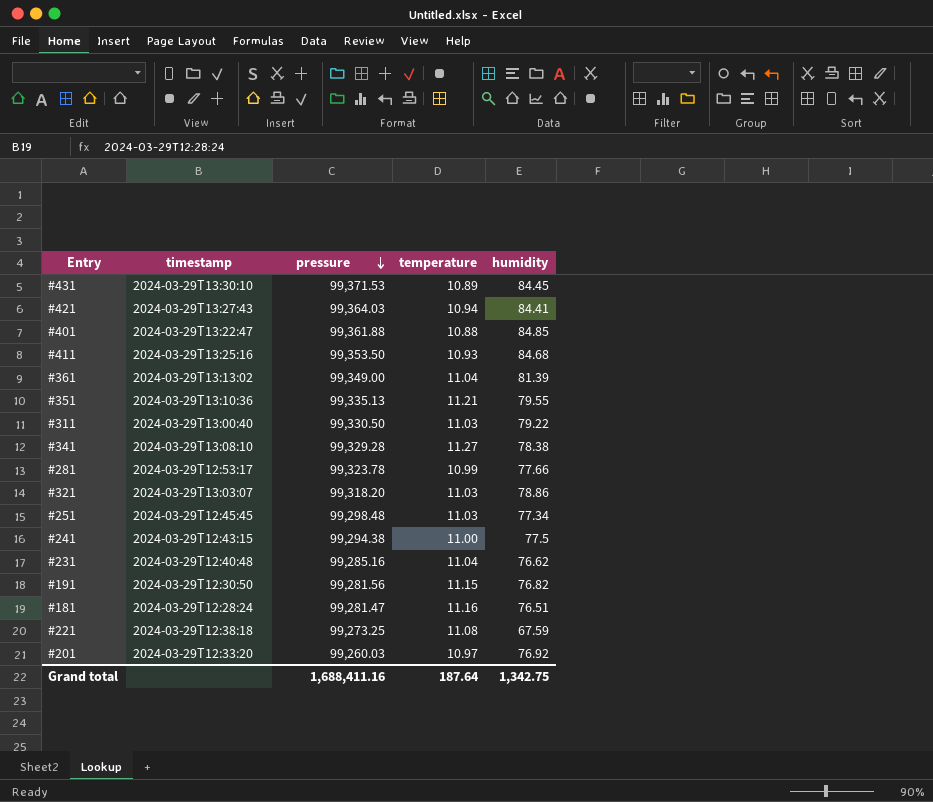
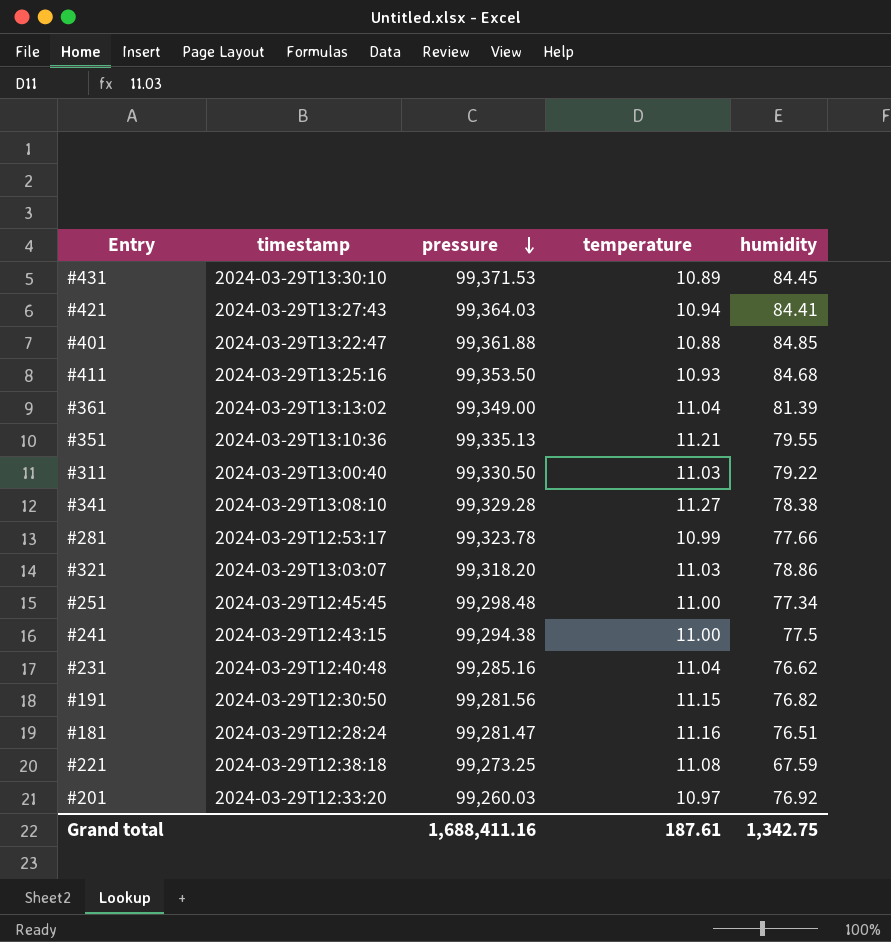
#251 | temperature: 11.03 -> 11.00
Grand total | temperature: 187.64 -> 187.61

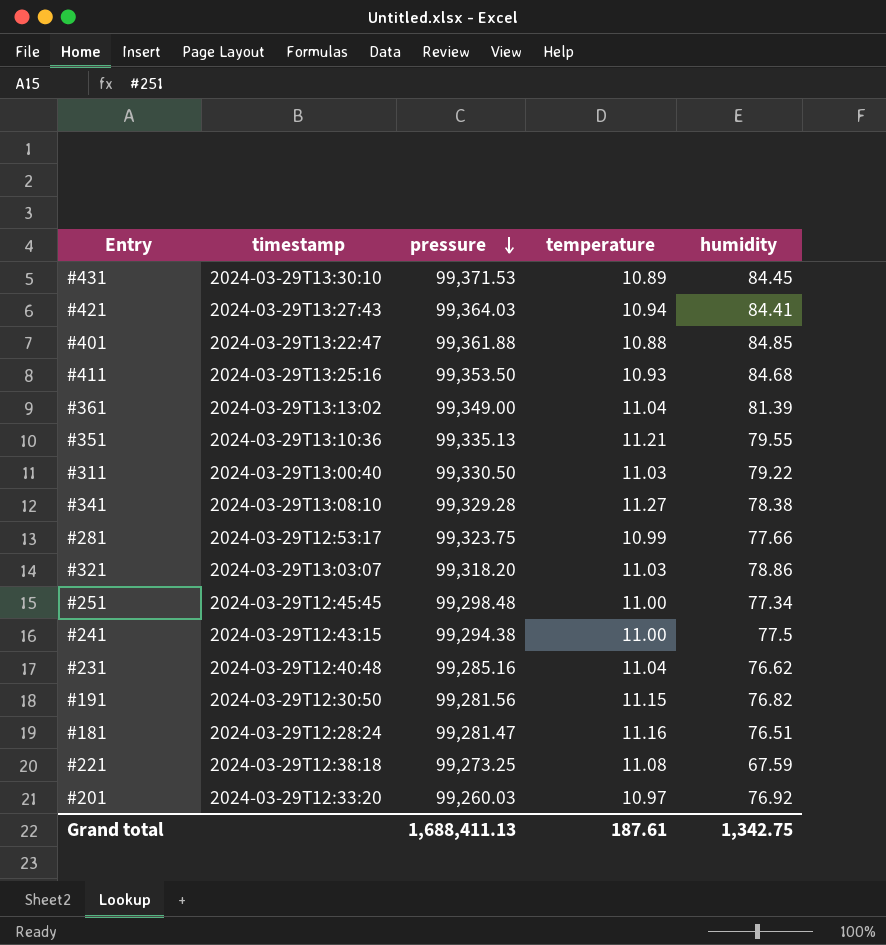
#281 | pressure: 99,323.78 -> 99,323.75
Grand total | pressure: 1,688,411.16 -> 1,688,411.13

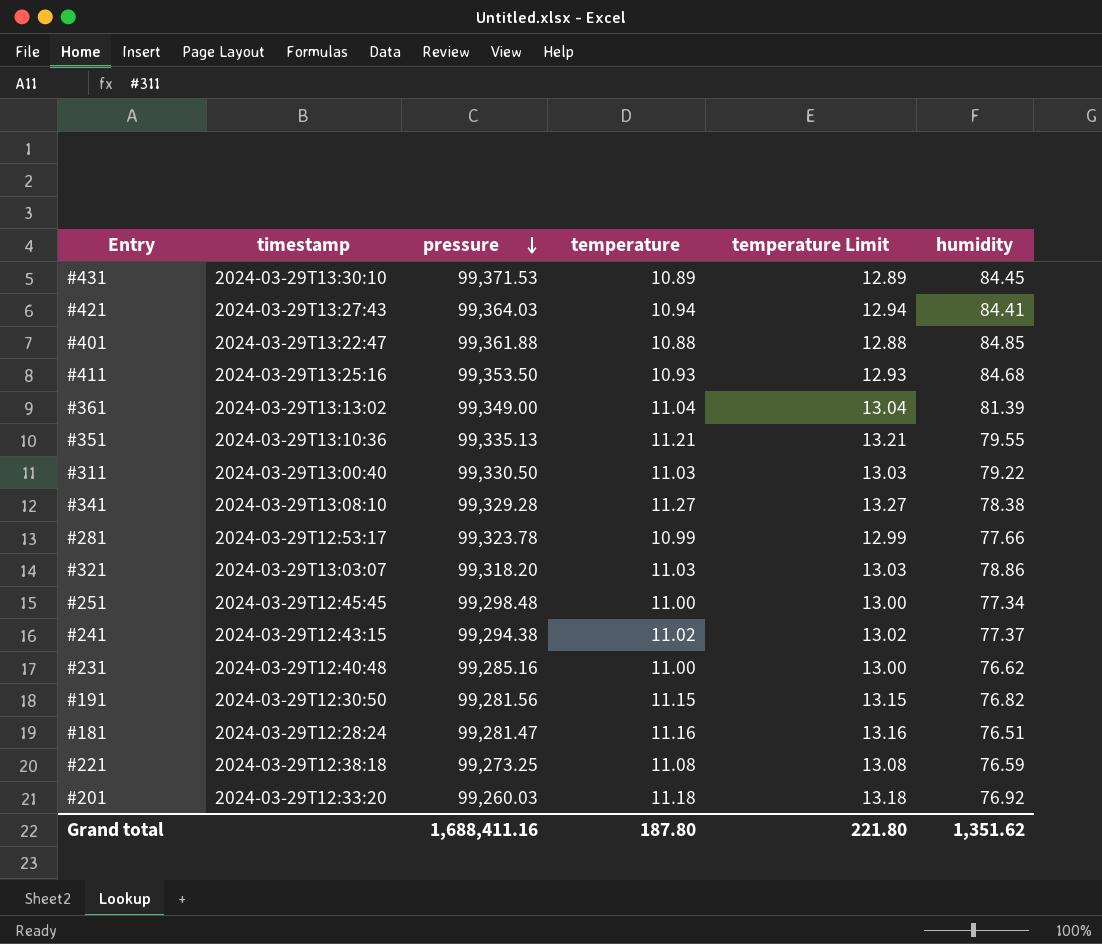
column temperature Limit | formula: none -> [temperature] + 2
#281 | pressure: 99,323.75 -> 99,323.78
#241 | temperature: 11.00 -> 11.02
#241 | humidity: 77.5 -> 77.37
#231 | temperature: 11.04 -> 11.00
#221 | humidity: 67.59 -> 76.59
#201 | temperature: 10.97 -> 11.18
Grand total | pressure: 1,688,411.13 -> 1,688,411.16
Grand total | temperature: 187.61 -> 187.80
Grand total | humidity: 1,342.75 -> 1,351.62

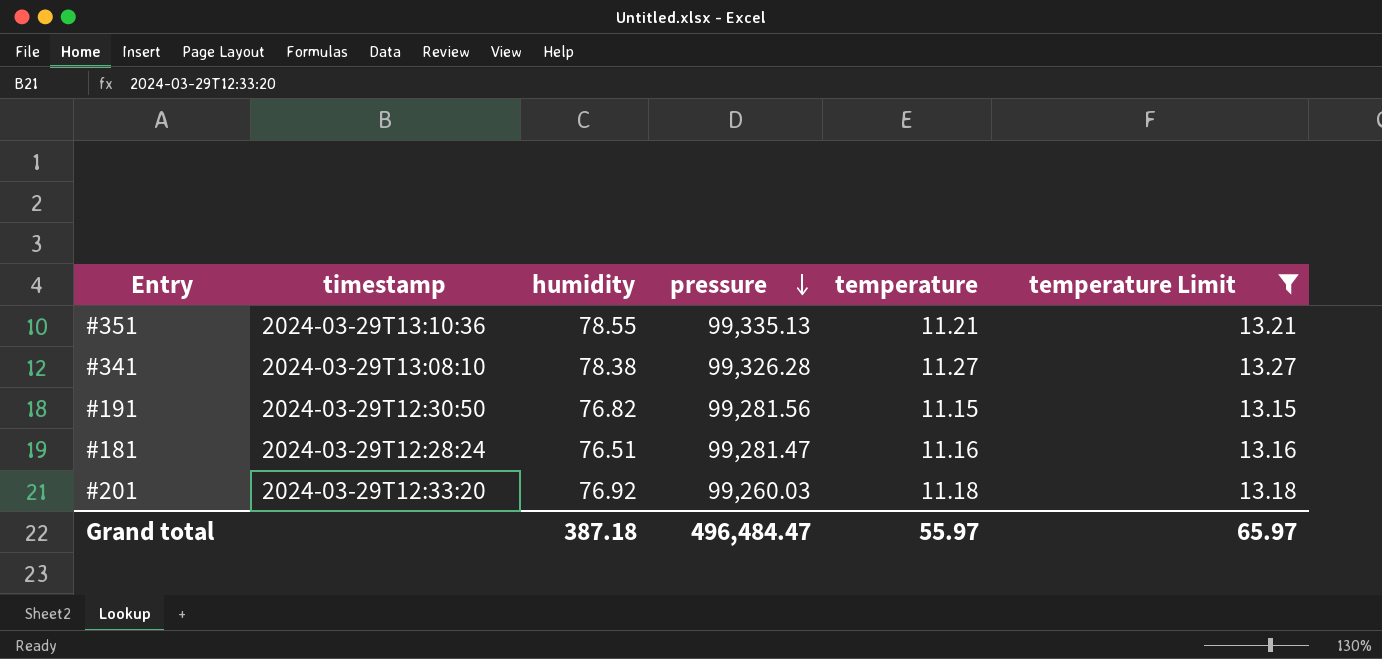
filter: none -> temperature Limit >= 13.15
column humidity | position: 6 -> 3
#351 | humidity: 79.55 -> 78.55
#341 | pressure: 99,329.28 -> 99,326.28
Grand total | humidity: 1,351.62 -> 387.18
Grand total | pressure: 1,688,411.16 -> 496,484.47
Grand total | temperature: 187.80 -> 55.97
Grand total | temperature Limit: 221.80 -> 65.97

